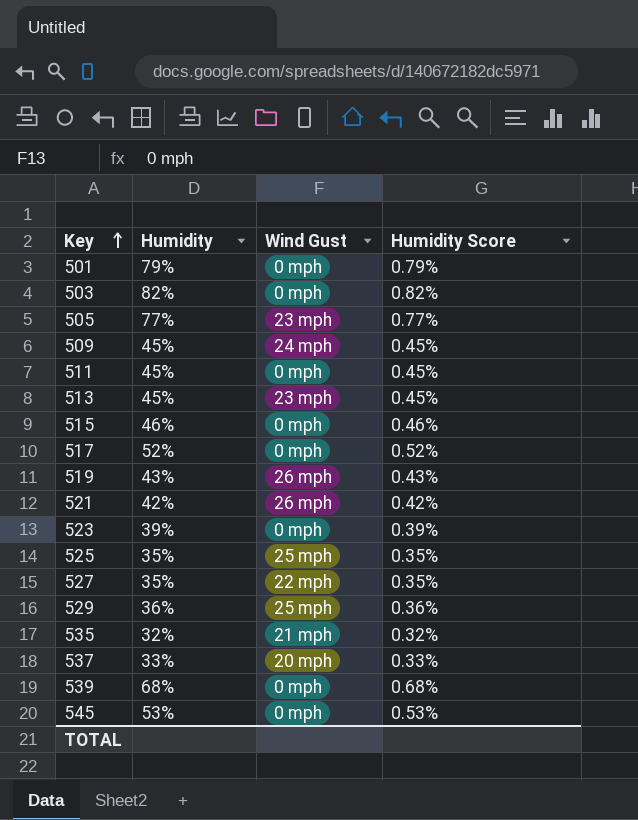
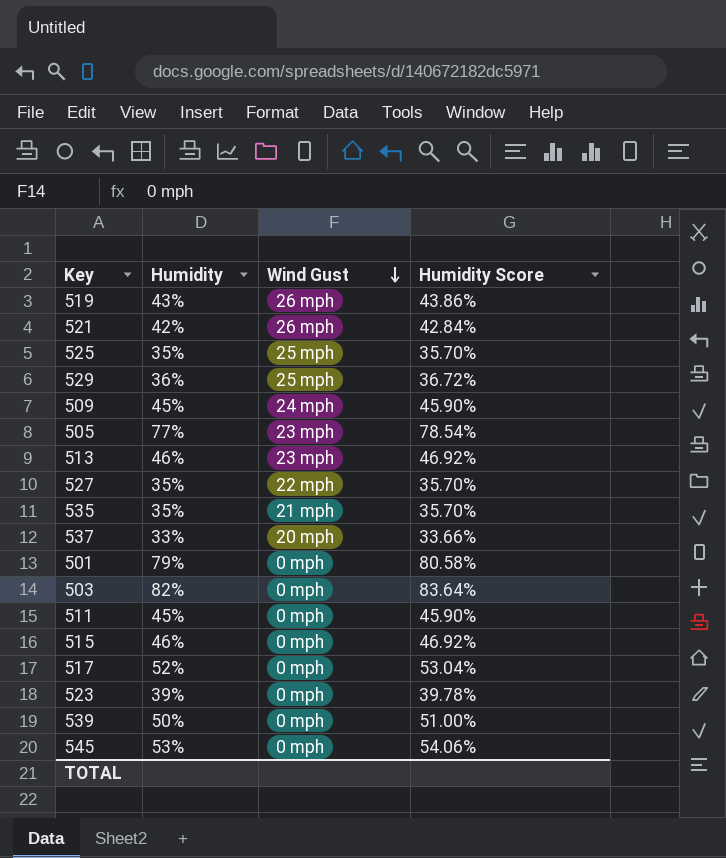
row order: Key ascending -> Wind Gust descending
column Humidity Score | formula: [Humidity] * 0.01 -> [Humidity] * 1.02
513 | Humidity: 45% -> 46%
535 | Humidity: 32% -> 35%
539 | Humidity: 68% -> 50%

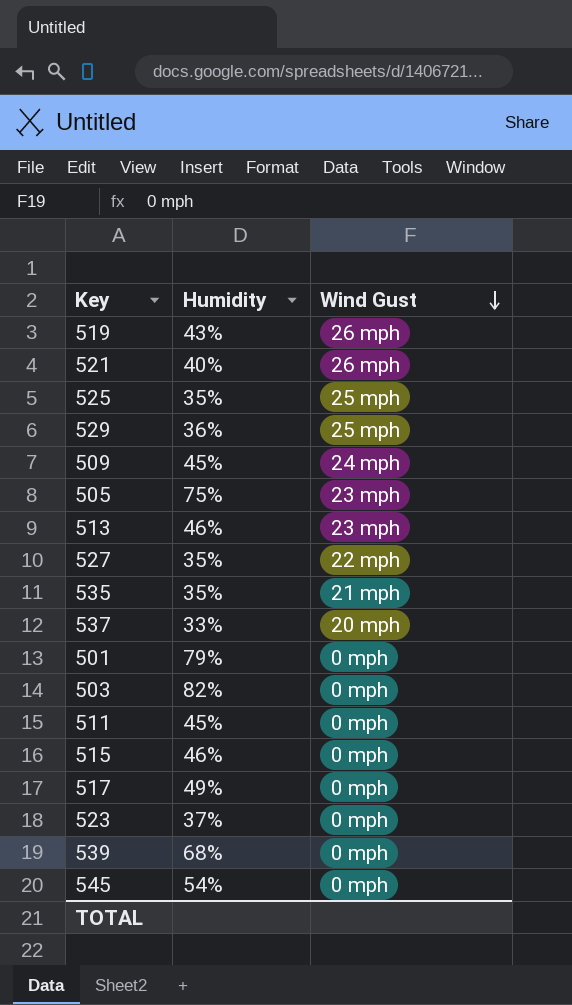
column Humidity Score | formula: [Humidity] * 1.02 -> none
521 | Humidity: 42% -> 40%
505 | Humidity: 77% -> 75%
517 | Humidity: 52% -> 49%
523 | Humidity: 39% -> 37%
539 | Humidity: 50% -> 68%
545 | Humidity: 53% -> 54%

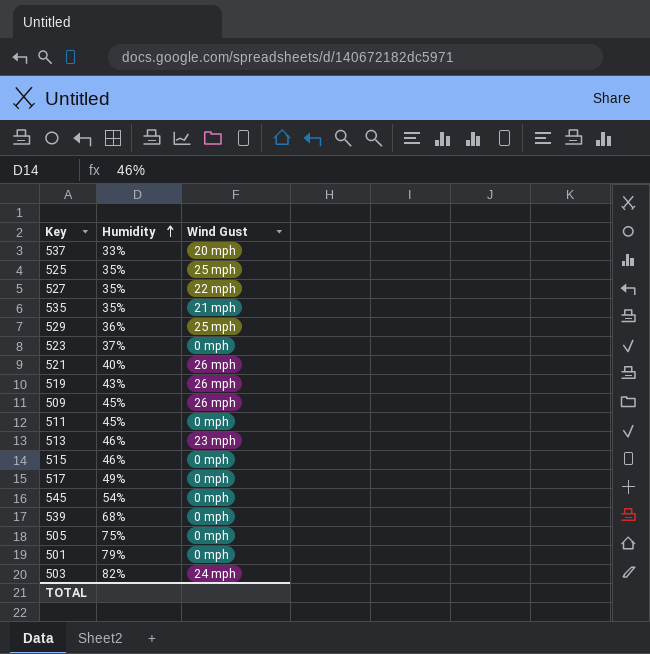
row order: Wind Gust descending -> Humidity ascending
509 | Wind Gust: 24 mph -> 26 mph
505 | Wind Gust: 23 mph -> 0 mph
503 | Wind Gust: 0 mph -> 24 mph

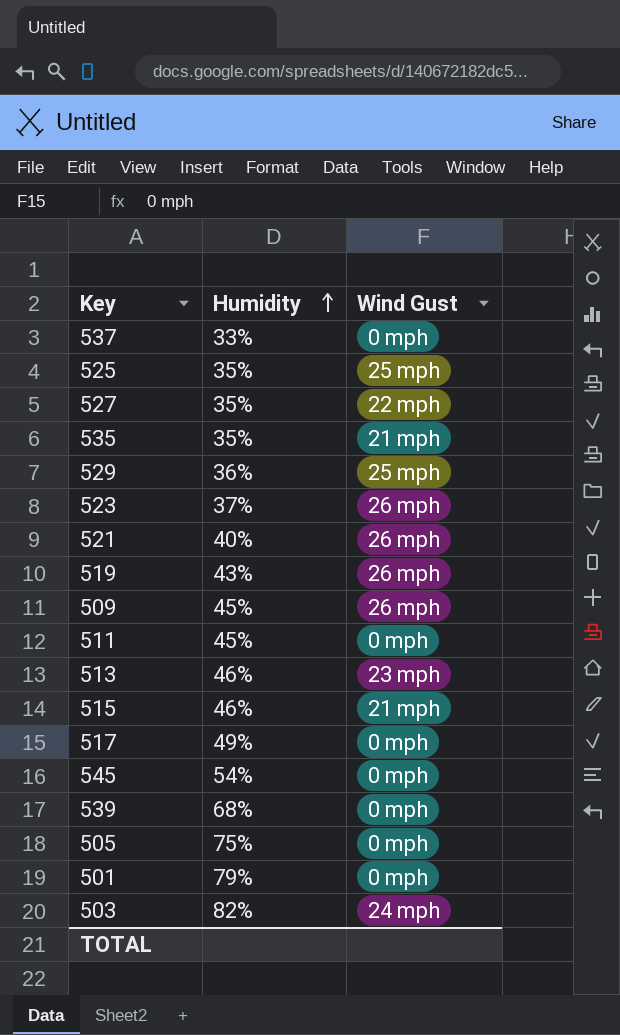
537 | Wind Gust: 20 mph -> 0 mph
523 | Wind Gust: 0 mph -> 26 mph
515 | Wind Gust: 0 mph -> 21 mph

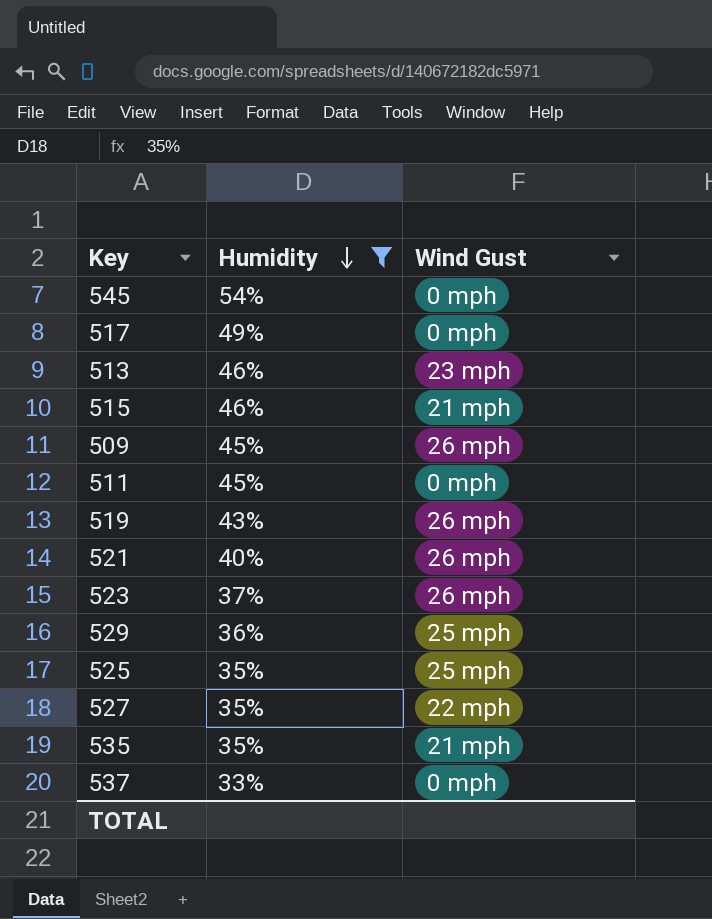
filter: none -> Humidity <= 54%
row order: Humidity ascending -> Humidity descending

